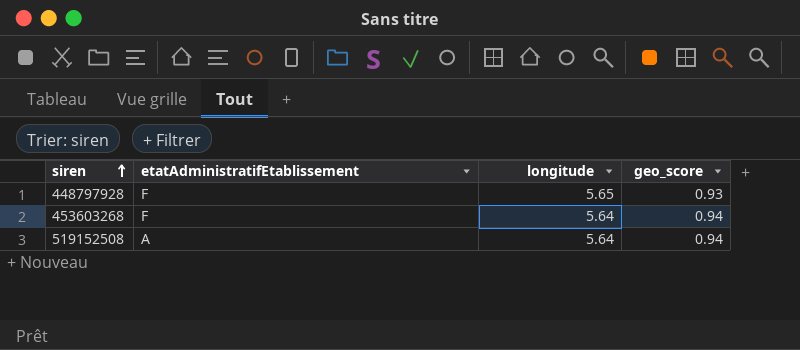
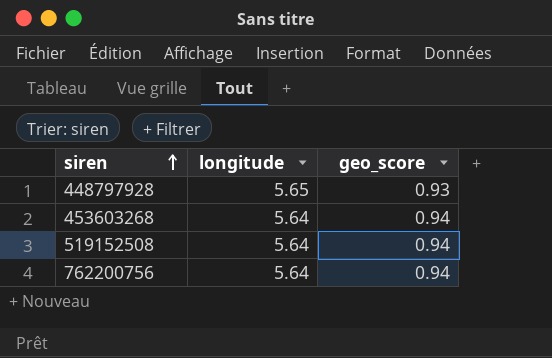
column etatAdministratifEtablissement | position: 2 -> none
row 762200756: none -> 5.64 | 0.94

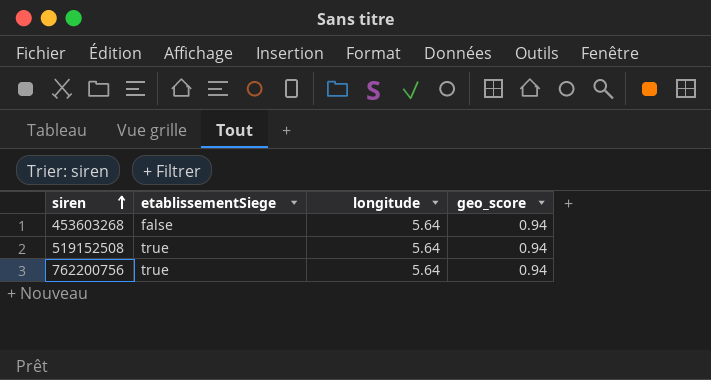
column etablissementSiege | position: none -> 2
row 448797928: 5.65 | 0.93 -> none

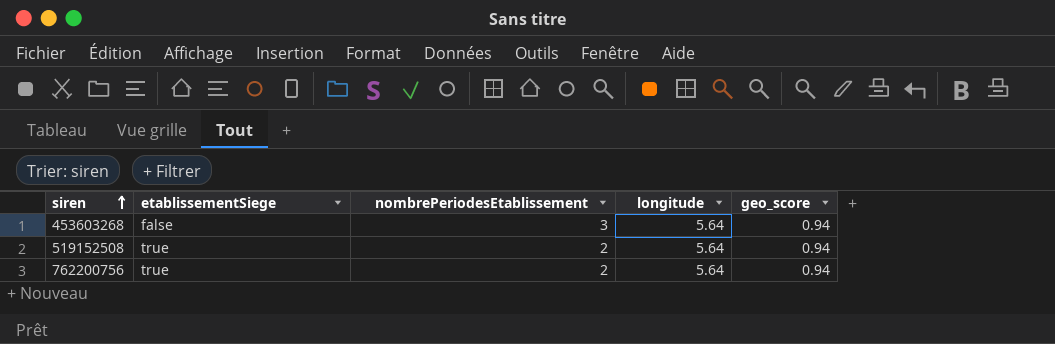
column nombrePeriodesEtablissement | position: none -> 3

